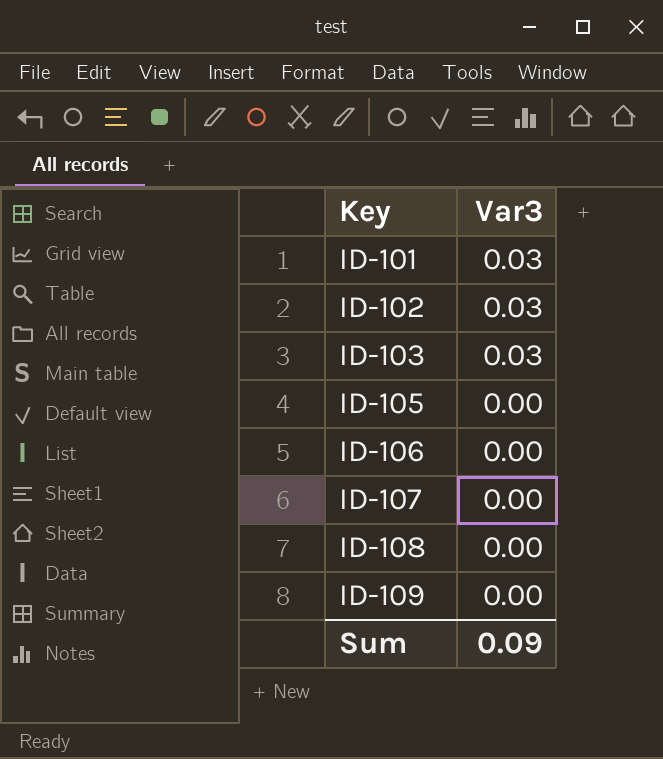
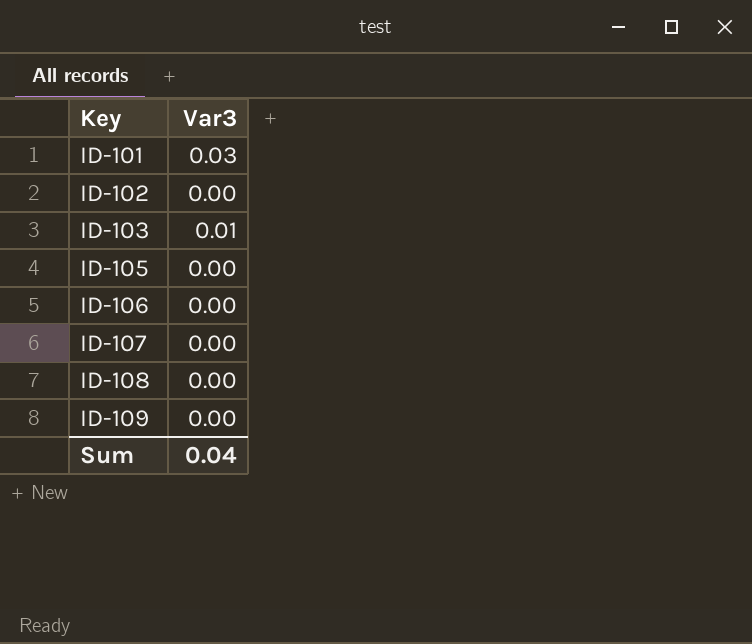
ID-102 | Var3: 0.03 -> 0.00
ID-103 | Var3: 0.03 -> 0.01
Sum | Var3: 0.09 -> 0.04

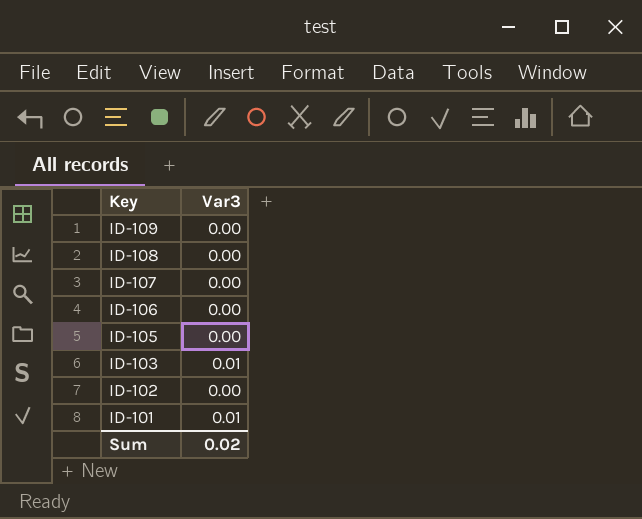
row order: Key ascending -> Key descending
ID-101 | Var3: 0.03 -> 0.01
Sum | Var3: 0.04 -> 0.02

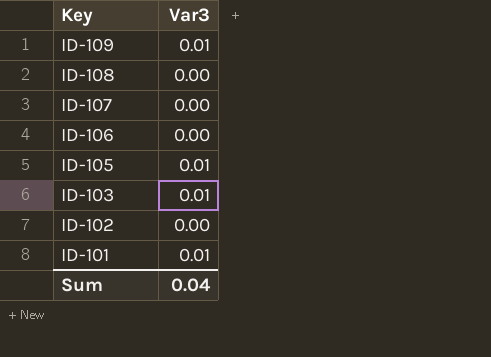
ID-109 | Var3: 0.00 -> 0.01
ID-105 | Var3: 0.00 -> 0.01
Sum | Var3: 0.02 -> 0.04

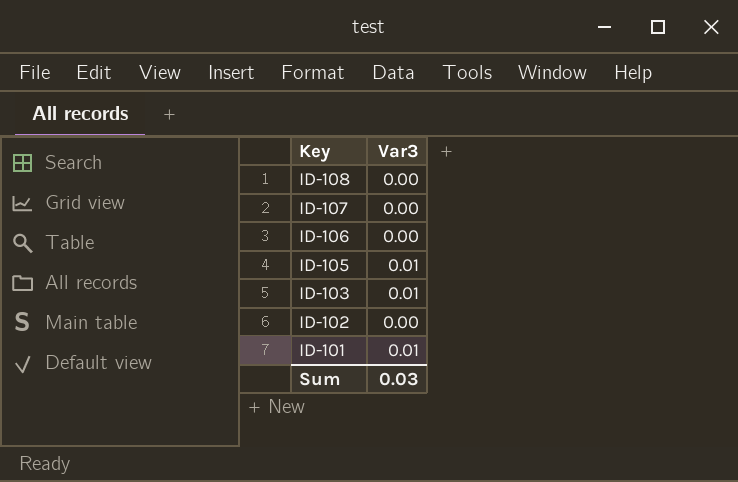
row ID-109: 0.01 -> none
Sum | Var3: 0.04 -> 0.03

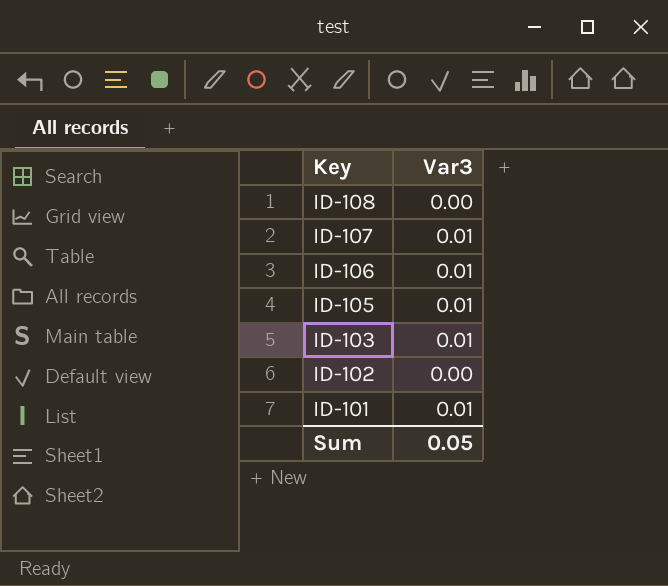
ID-107 | Var3: 0.00 -> 0.01
ID-106 | Var3: 0.00 -> 0.01
Sum | Var3: 0.03 -> 0.05

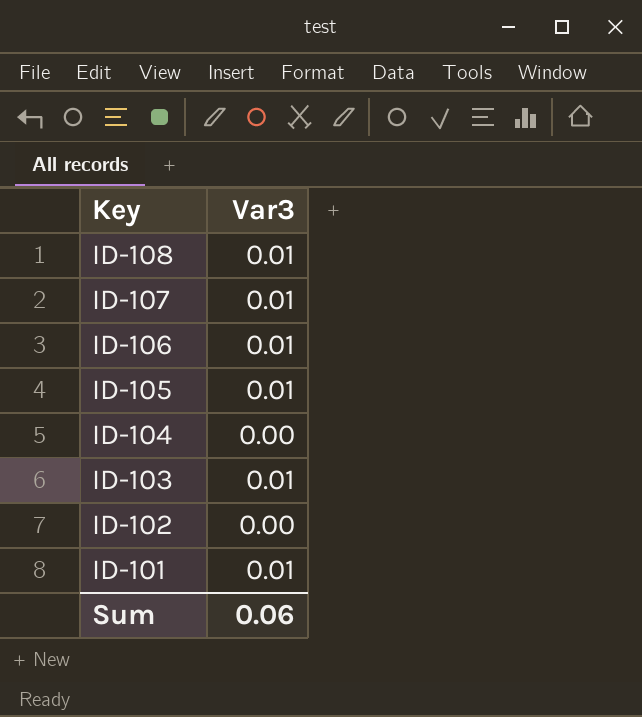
ID-108 | Var3: 0.00 -> 0.01
row ID-104: none -> 0.00
Sum | Var3: 0.05 -> 0.06

